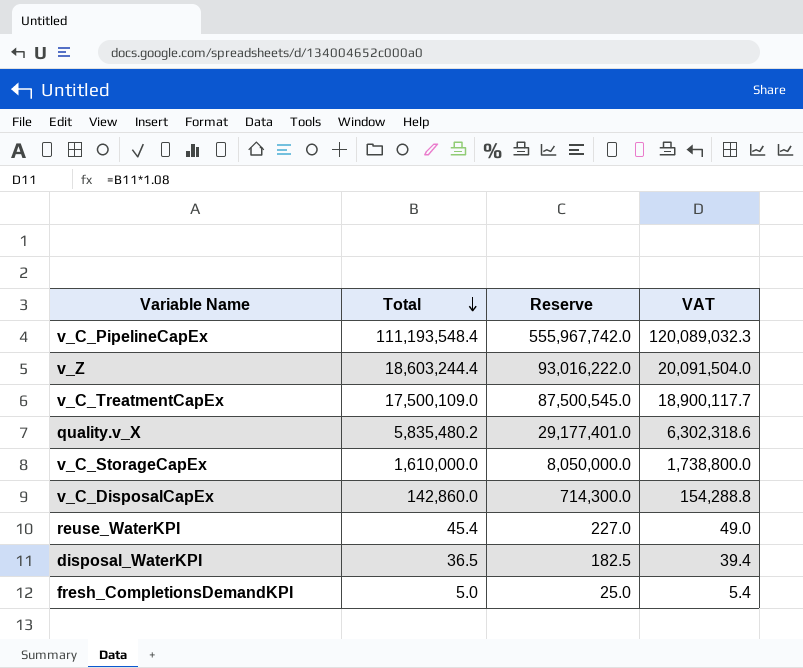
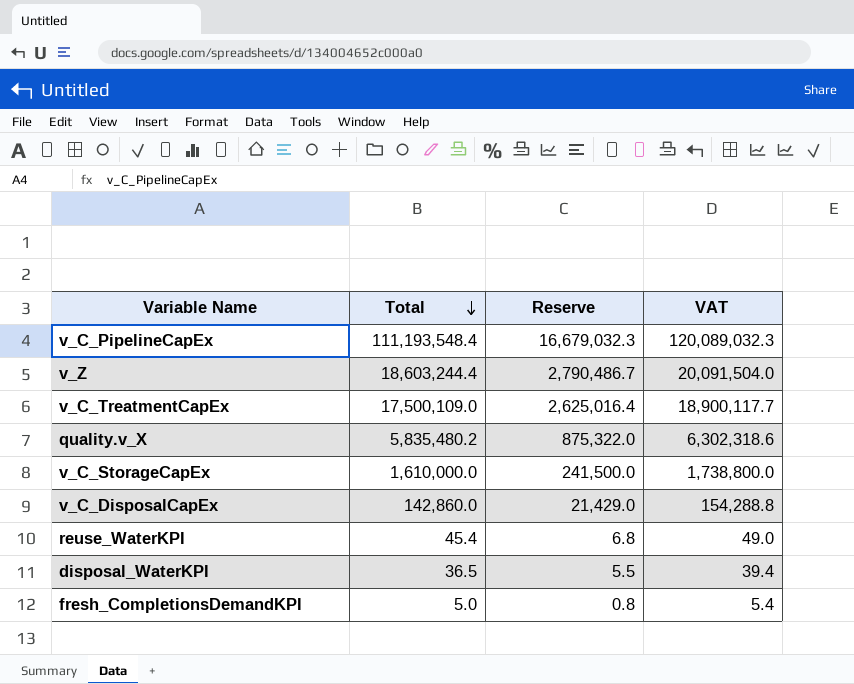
column Reserve | formula: [Total] * 5 -> [Total] * 0.15

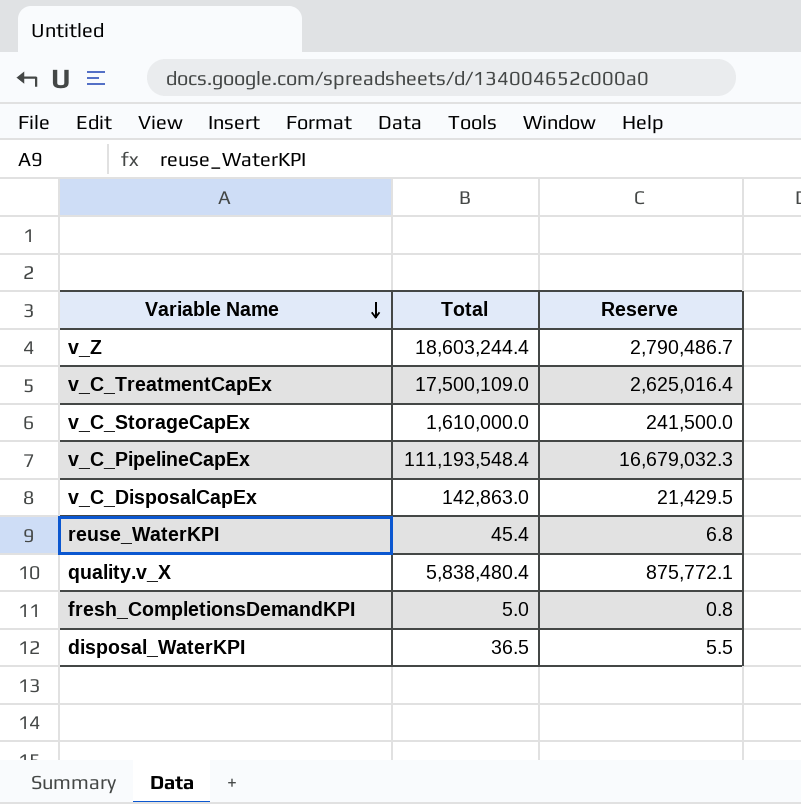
row order: Total descending -> Variable Name descending
column VAT | formula: [Total] * 1.08 -> none
v_C_DisposalCapEx | Total: 142,860.0 -> 142,863.0
v_C_DisposalCapEx | Reserve: 21,429.0 -> 21,429.5
quality.v_X | Total: 5,835,480.2 -> 5,838,480.4
quality.v_X | Reserve: 875,322.0 -> 875,772.1

